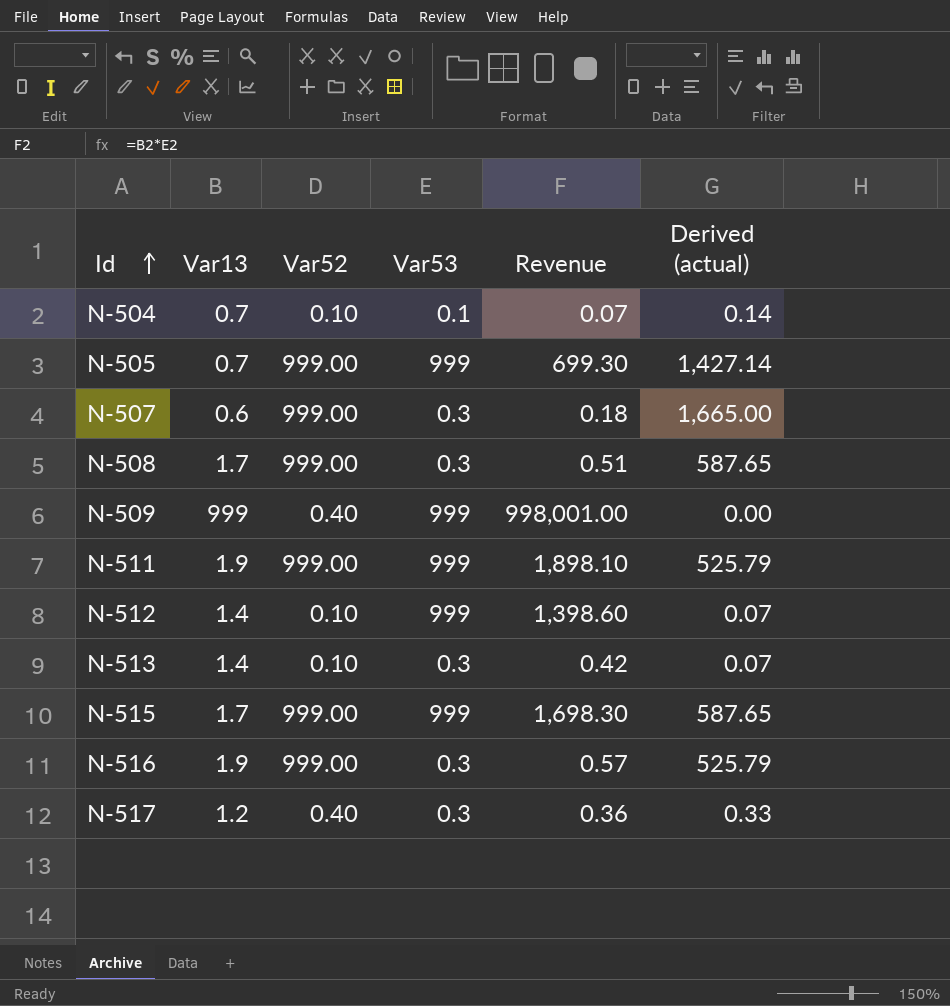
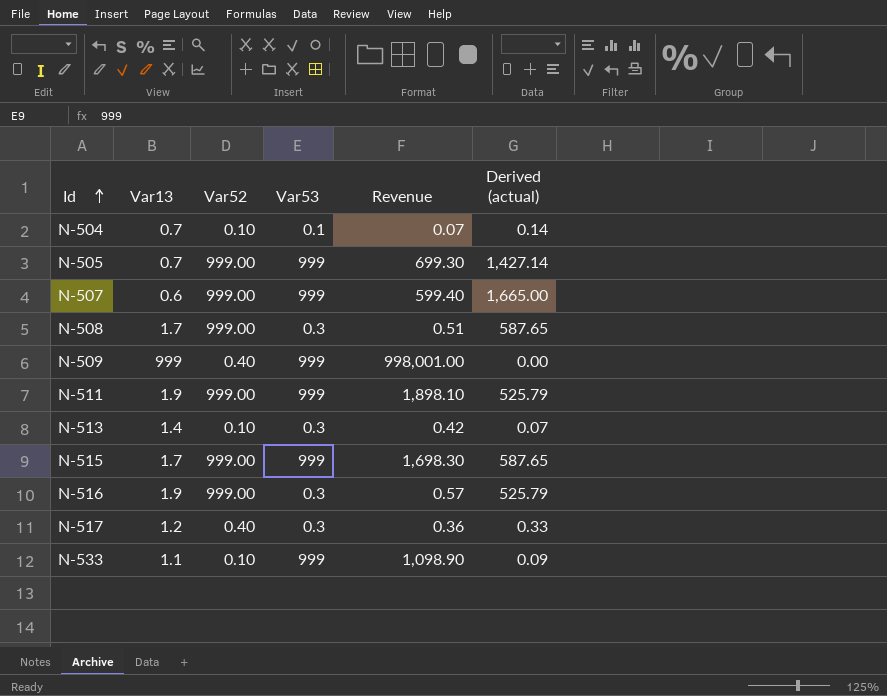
row N-512: 1.4 | 0.10 | 999 | 1,398.60 | 0.07 -> none
N-507 | Var53: 0.3 -> 999
N-507 | Revenue: 0.18 -> 599.40
row N-533: none -> 1.1 | 0.10 | 999 | 1,098.90 | 0.09

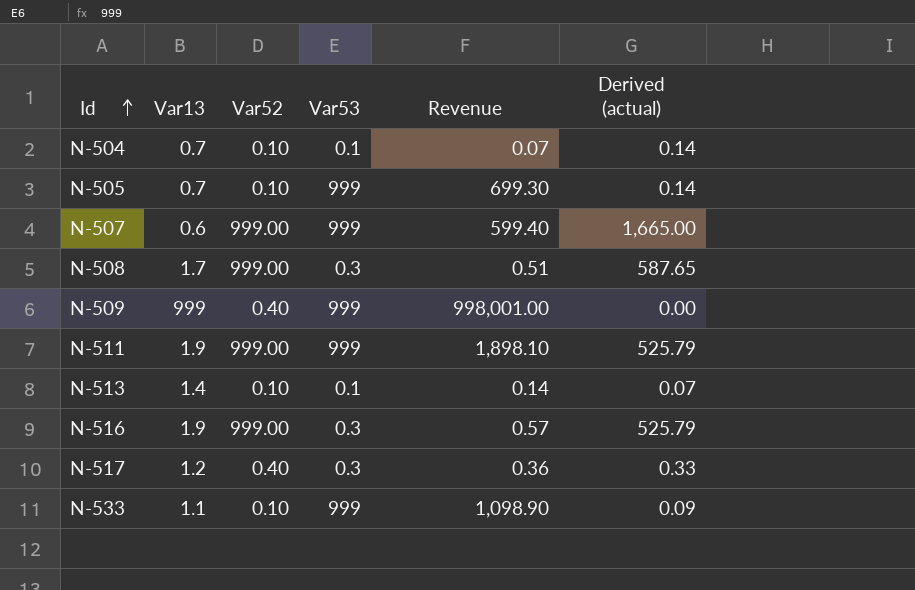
row N-515: 1.7 | 999.00 | 999 | 1,698.30 | 587.65 -> none
N-505 | Var52: 999.00 -> 0.10
N-505 | Derived (actual): 1,427.14 -> 0.14
N-513 | Var53: 0.3 -> 0.1
N-513 | Revenue: 0.42 -> 0.14

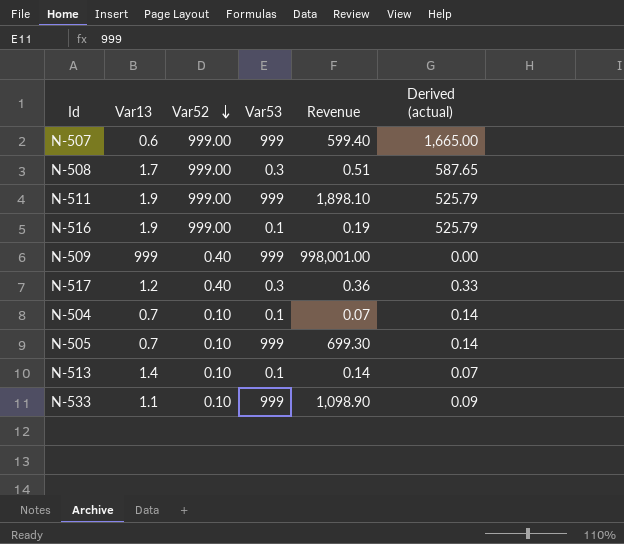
row order: Id ascending -> Var52 descending
N-516 | Var53: 0.3 -> 0.1
N-516 | Revenue: 0.57 -> 0.19

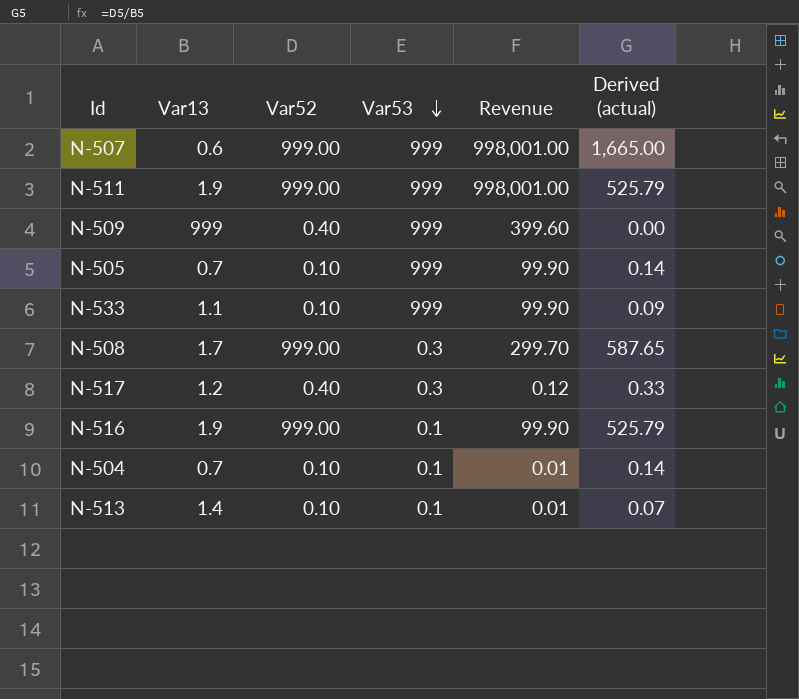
row order: Var52 descending -> Var53 descending
column Revenue | formula: [Var13] * [Var53] -> [Var52] * [Var53]

